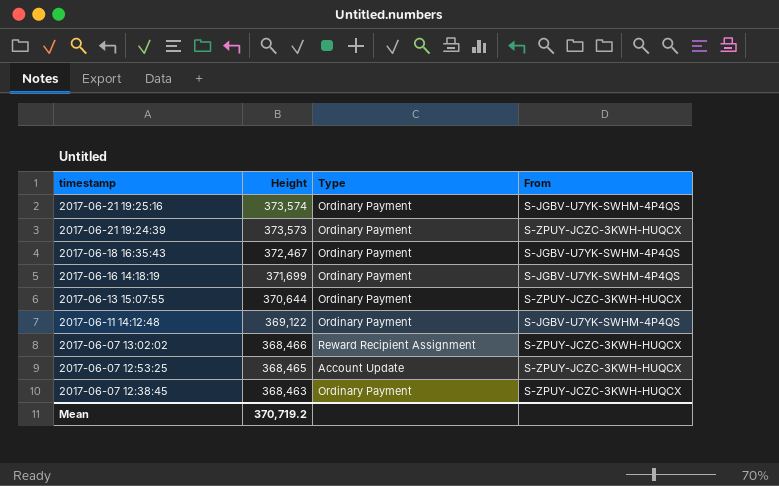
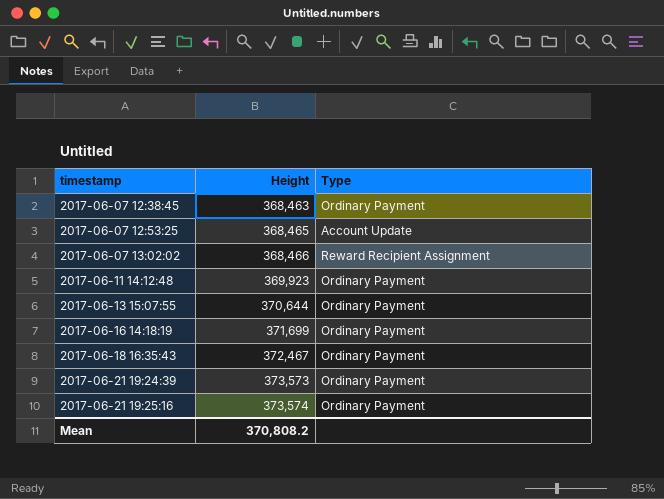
row order: timestamp descending -> timestamp ascending
column From | position: 4 -> none
2017-06-11 14:12:48 | Height: 369,122 -> 369,923
Mean | Height: 370,719.2 -> 370,808.2

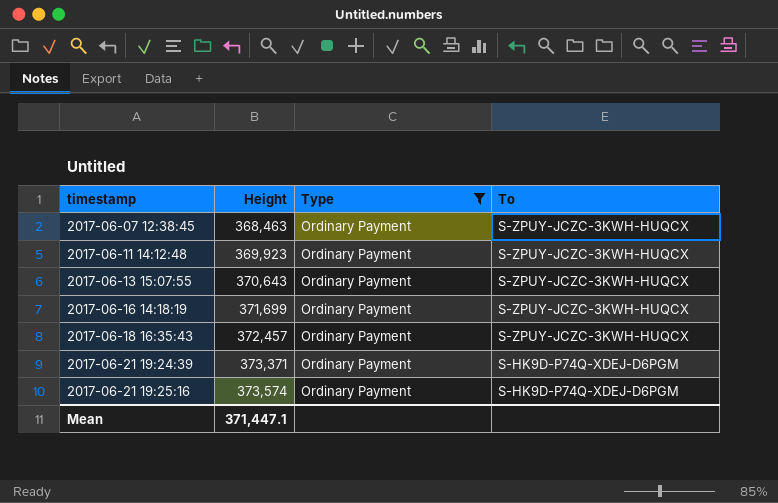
filter: none -> Type = Ordinary Payment
column To | position: none -> 4
2017-06-13 15:07:55 | Height: 370,644 -> 370,643
2017-06-18 16:35:43 | Height: 372,467 -> 372,457
2017-06-21 19:24:39 | Height: 373,573 -> 373,371
Mean | Height: 370,808.2 -> 371,447.1

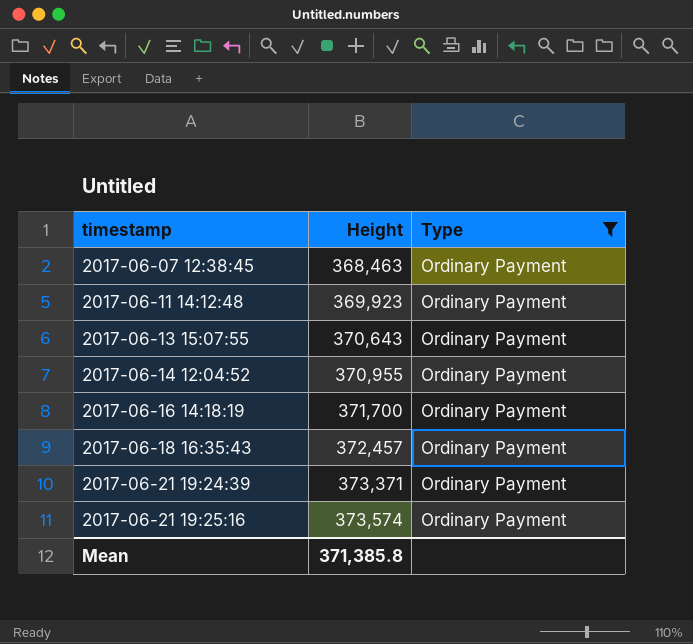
column To | position: 4 -> none
row 2017-06-14 12:04:52: none -> 370,955 | Ordinary Payment
2017-06-16 14:18:19 | Height: 371,699 -> 371,700
Mean | Height: 371,447.1 -> 371,385.8

